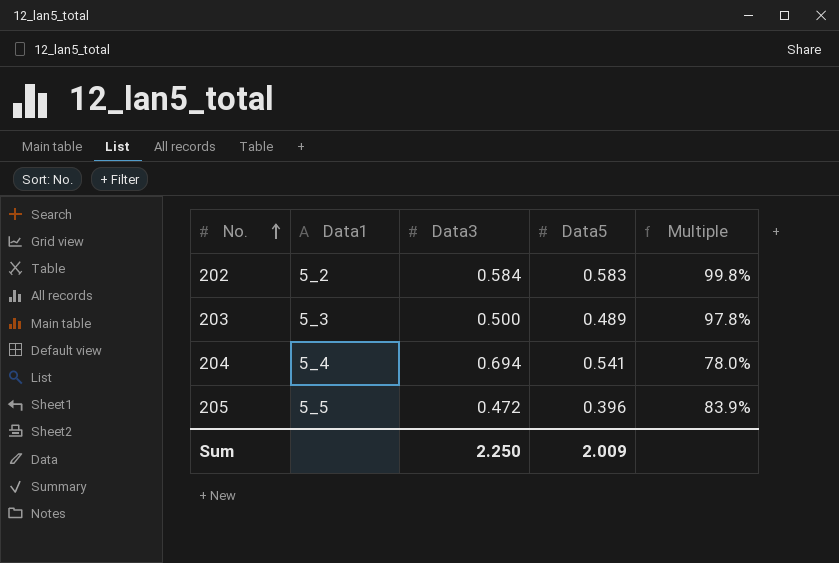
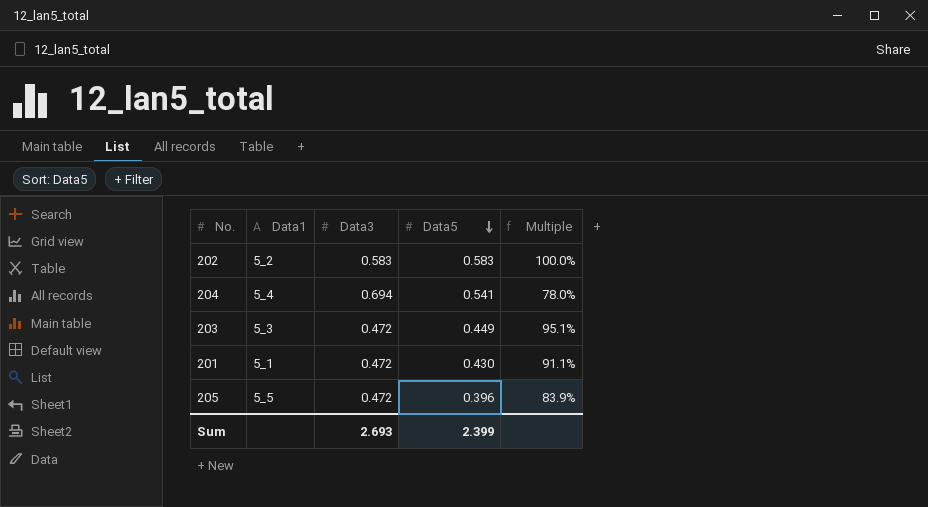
row order: No. ascending -> Data5 descending
202 | Data3: 0.584 -> 0.583
202 | Multiple: 99.8% -> 100.0%
203 | Data3: 0.500 -> 0.472
203 | Data5: 0.489 -> 0.449
203 | Multiple: 97.8% -> 95.1%
row 201: none -> 5_1 | 0.472 | 0.430 | 91.1%
Sum | Data3: 2.250 -> 2.693
Sum | Data5: 2.009 -> 2.399

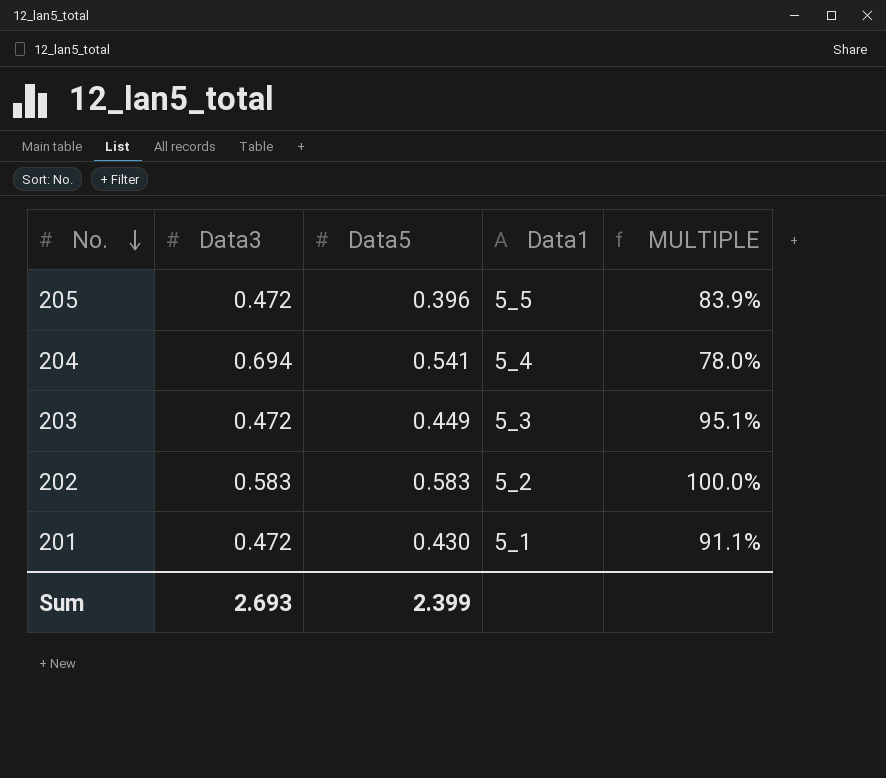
row order: Data5 descending -> No. descending
column Data1 | position: 2 -> 4
column name: Multiple -> MULTIPLE

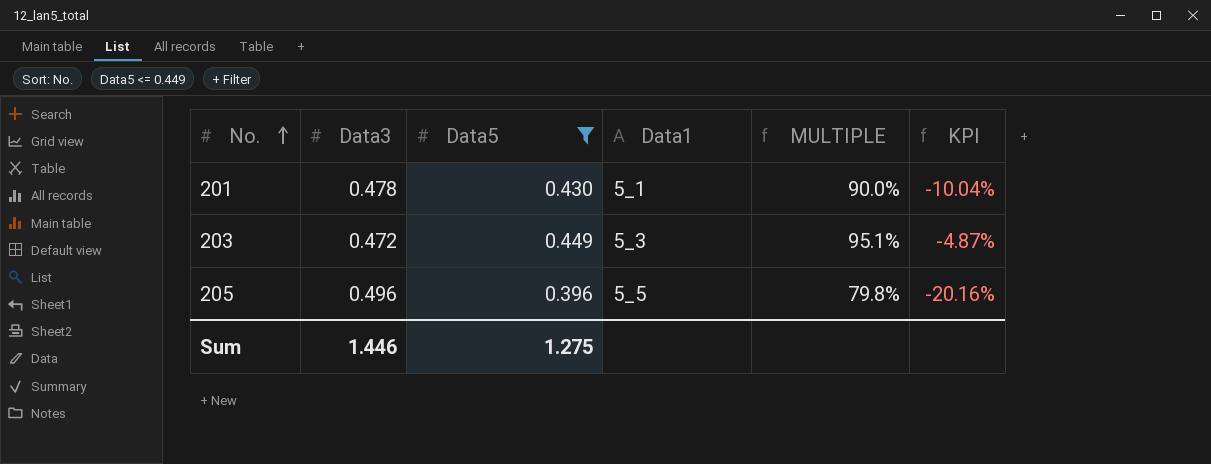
filter: none -> Data5 <= 0.449
row order: No. descending -> No. ascending
column KPI | formula: none -> ([Data5] - [Data3]) / [Data3]
201 | Data3: 0.472 -> 0.478
201 | MULTIPLE: 91.1% -> 90.0%
205 | Data3: 0.472 -> 0.496
205 | MULTIPLE: 83.9% -> 79.8%
Sum | Data3: 2.693 -> 1.446
Sum | Data5: 2.399 -> 1.275

